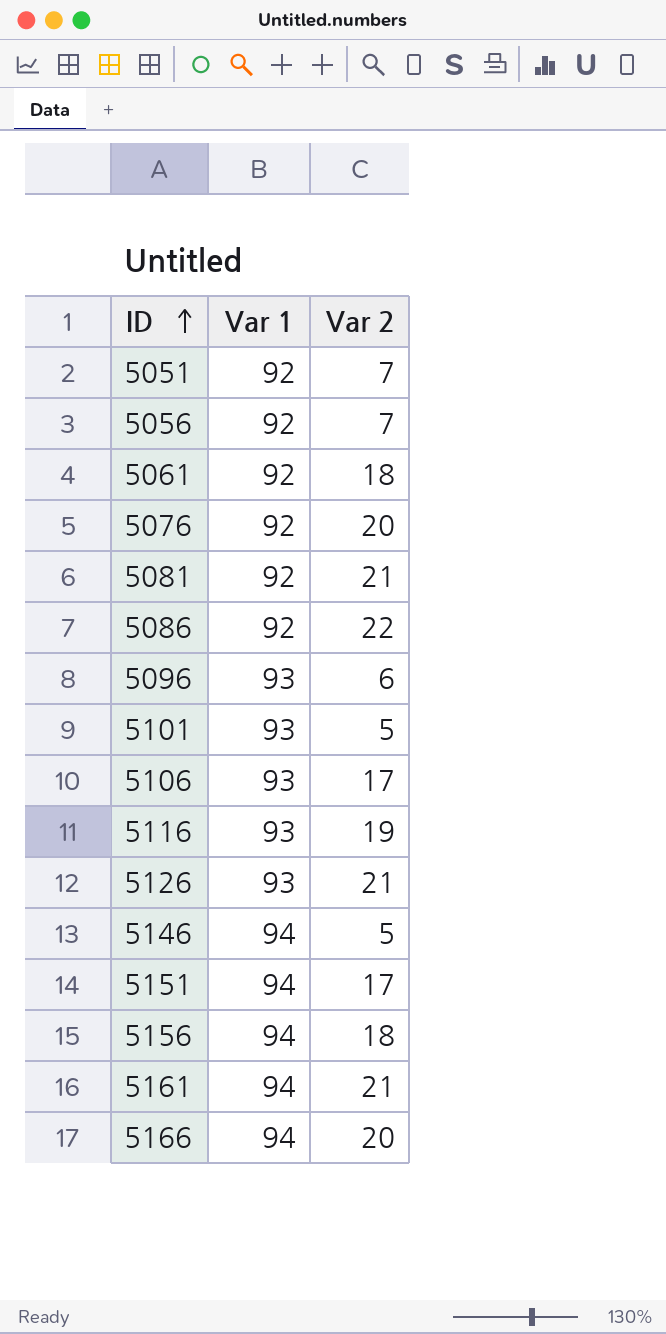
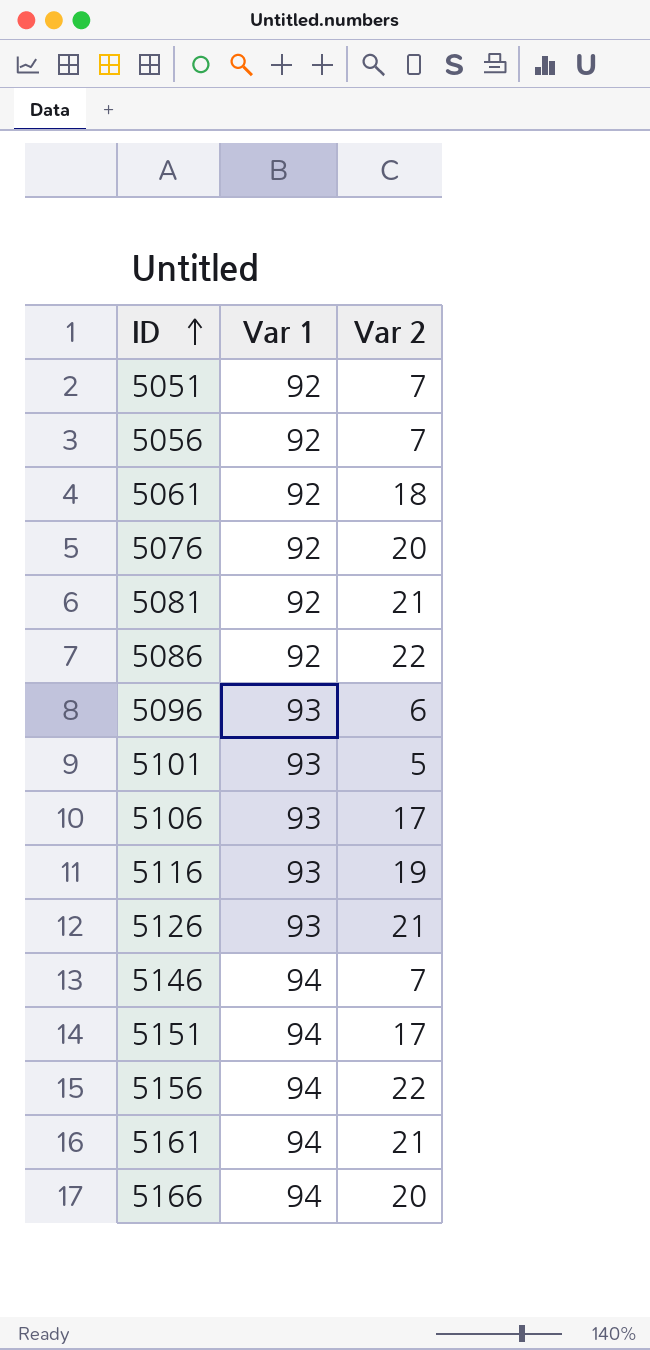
5146 | Var 2: 5 -> 7
5156 | Var 2: 18 -> 22

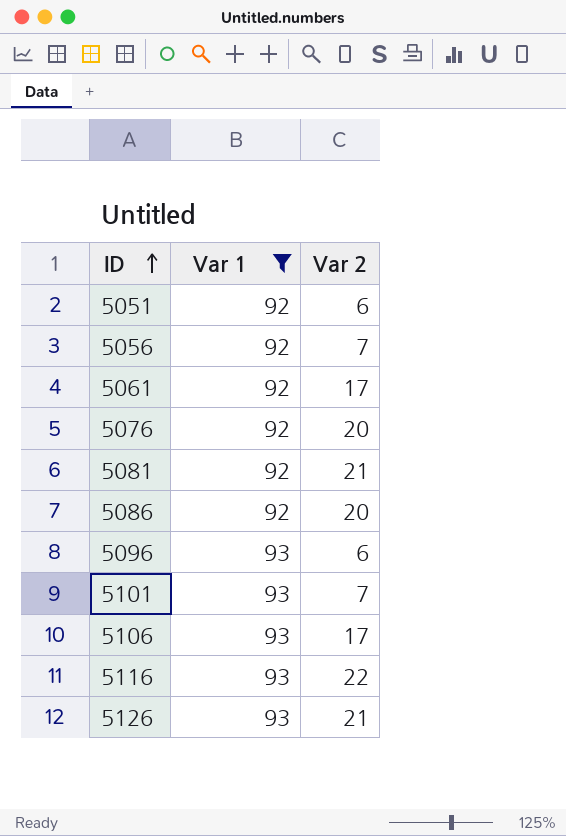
filter: none -> Var 1 != 94
5051 | Var 2: 7 -> 6
5061 | Var 2: 18 -> 17
5086 | Var 2: 22 -> 20
5101 | Var 2: 5 -> 7
5116 | Var 2: 19 -> 22

